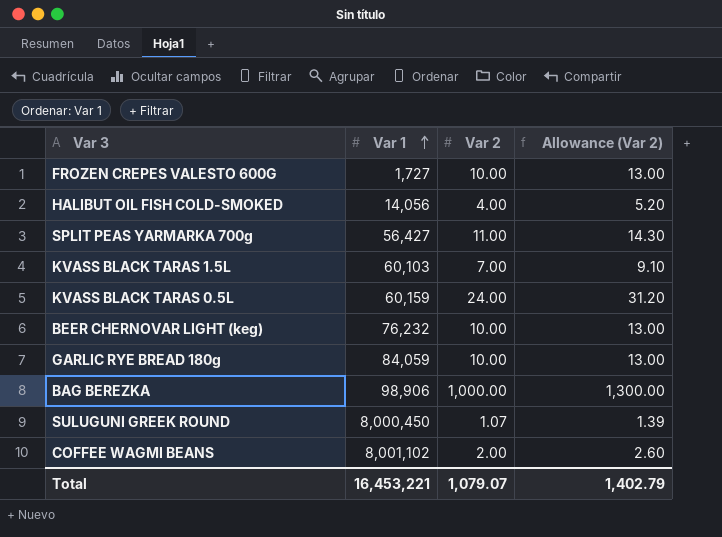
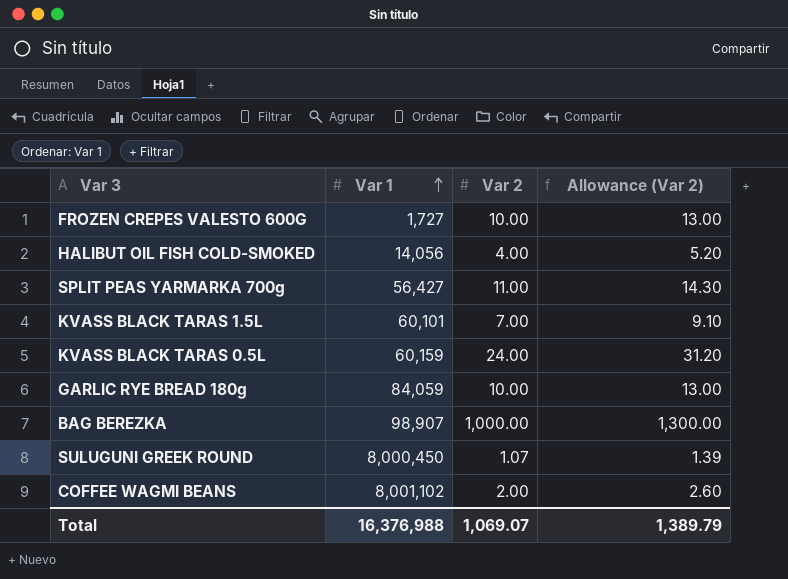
row BEER CHERNOVAR LIGHT (keg): 76,232 | 10.00 | 13.00 -> none
KVASS BLACK TARAS 1.5L | Var 1: 60,103 -> 60,101
BAG BEREZKA | Var 1: 98,906 -> 98,907
Total | Var 1: 16,453,221 -> 16,376,988
Total | Var 2: 1,079.07 -> 1,069.07
Total | Allowance (Var 2): 1,402.79 -> 1,389.79

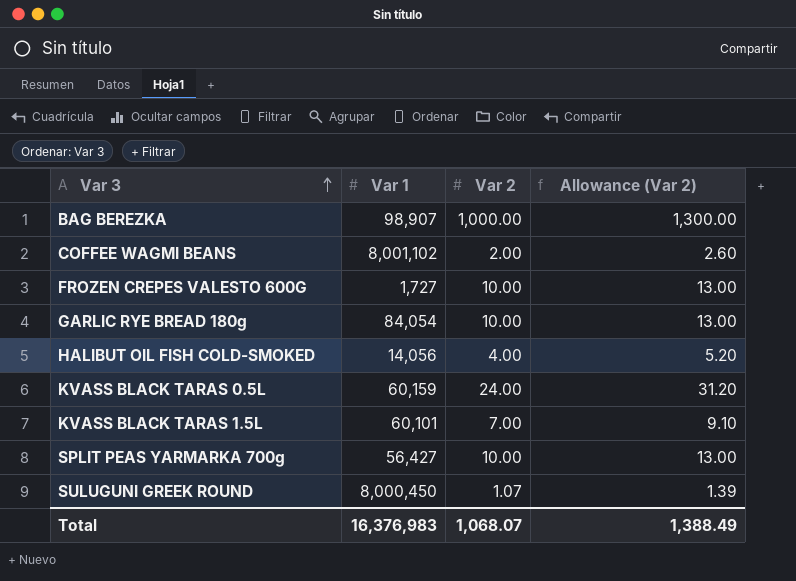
row order: Var 1 ascending -> Var 3 ascending
GARLIC RYE BREAD 180g | Var 1: 84,059 -> 84,054
SPLIT PEAS YARMARKA 700g | Var 2: 11.00 -> 10.00
SPLIT PEAS YARMARKA 700g | Allowance (Var 2): 14.30 -> 13.00
Total | Var 1: 16,376,988 -> 16,376,983
Total | Var 2: 1,069.07 -> 1,068.07
Total | Allowance (Var 2): 1,389.79 -> 1,388.49

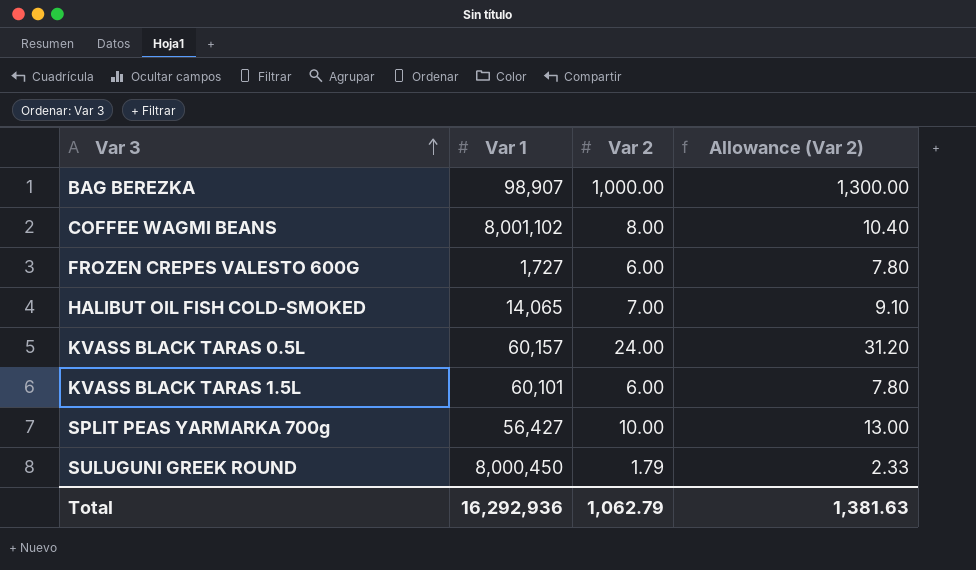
row GARLIC RYE BREAD 180g: 84,054 | 10.00 | 13.00 -> none
COFFEE WAGMI BEANS | Var 2: 2.00 -> 8.00
COFFEE WAGMI BEANS | Allowance (Var 2): 2.60 -> 10.40
FROZEN CREPES VALESTO 600G | Var 2: 10.00 -> 6.00
FROZEN CREPES VALESTO 600G | Allowance (Var 2): 13.00 -> 7.80
HALIBUT OIL FISH COLD-SMOKED | Var 1: 14,056 -> 14,065
HALIBUT OIL FISH COLD-SMOKED | Var 2: 4.00 -> 7.00
HALIBUT OIL FISH COLD-SMOKED | Allowance (Var 2): 5.20 -> 9.10
KVASS BLACK TARAS 0.5L | Var 1: 60,159 -> 60,157
KVASS BLACK TARAS 1.5L | Var 2: 7.00 -> 6.00
KVASS BLACK TARAS 1.5L | Allowance (Var 2): 9.10 -> 7.80
SULUGUNI GREEK ROUND | Var 2: 1.07 -> 1.79
SULUGUNI GREEK ROUND | Allowance (Var 2): 1.39 -> 2.33
Total | Var 1: 16,376,983 -> 16,292,936
Total | Var 2: 1,068.07 -> 1,062.79
Total | Allowance (Var 2): 1,388.49 -> 1,381.63

